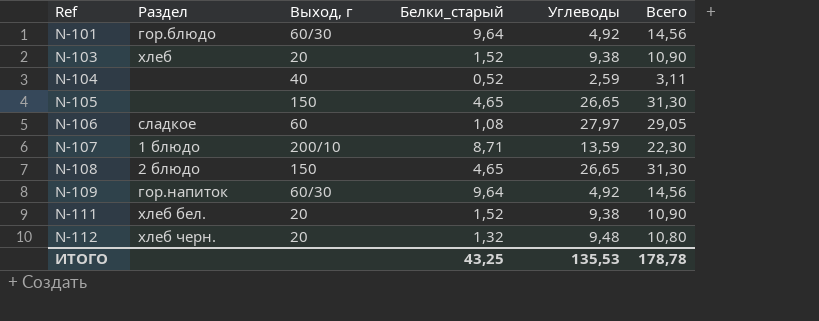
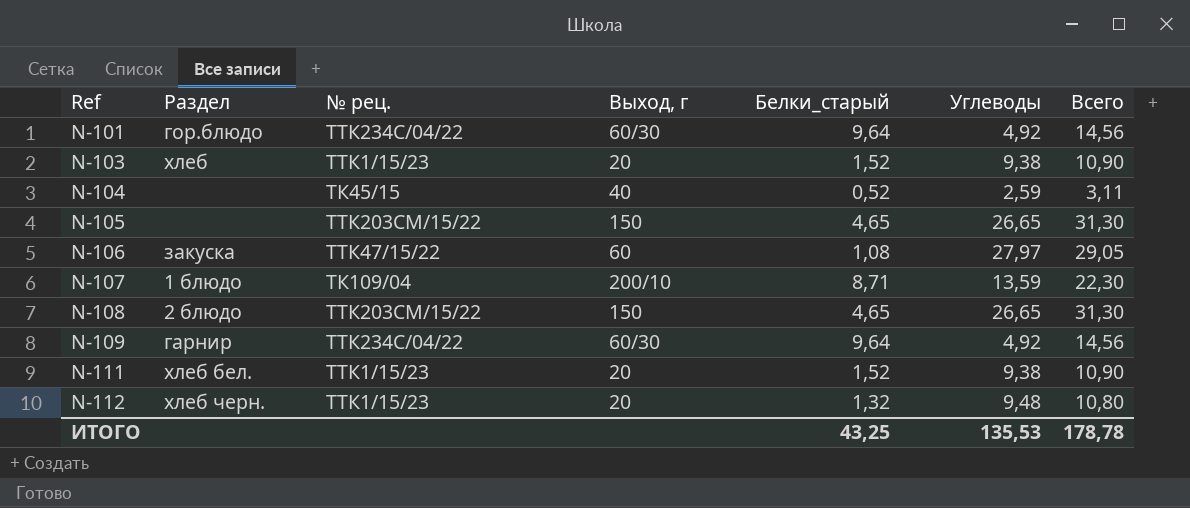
column № рец. | position: none -> 3
N-106 | Раздел: сладкое -> закуска
N-109 | Раздел: гор.напиток -> гарнир

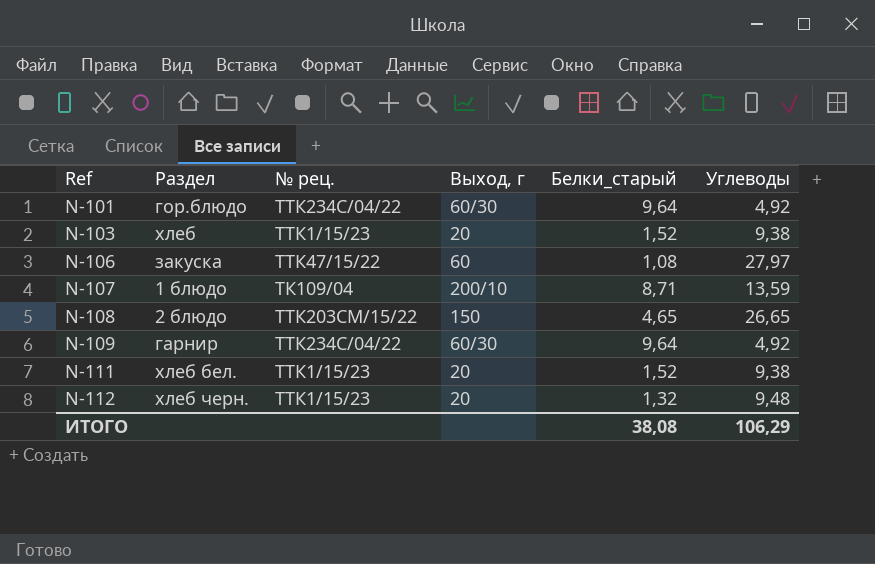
column Всего | formula: [Белки_старый] + [Углеводы] -> none
row N-104: none | ТК45/15 | 40 | 0,52 | 2,59 | 3,11 -> none
row N-105: none | ТТК203СМ/15/22 | 150 | 4,65 | 26,65 | 31,30 -> none
ИТОГО | Белки_старый: 43,25 -> 38,08
ИТОГО | Углеводы: 135,53 -> 106,29

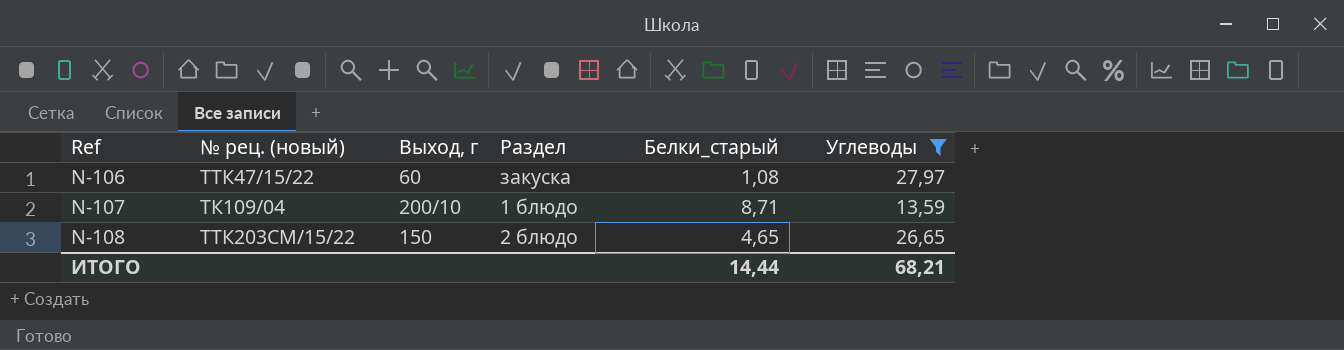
filter: none -> Углеводы >= 13,59
column name: № рец. -> № рец. (новый)
column Раздел | position: 2 -> 4
ИТОГО | Белки_старый: 38,08 -> 14,44
ИТОГО | Углеводы: 106,29 -> 68,21

